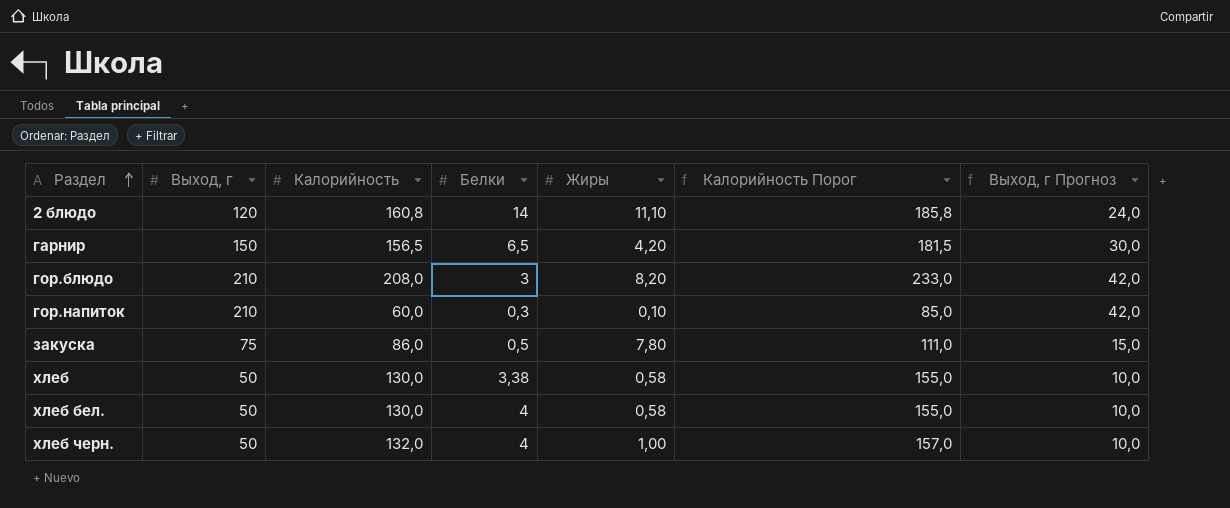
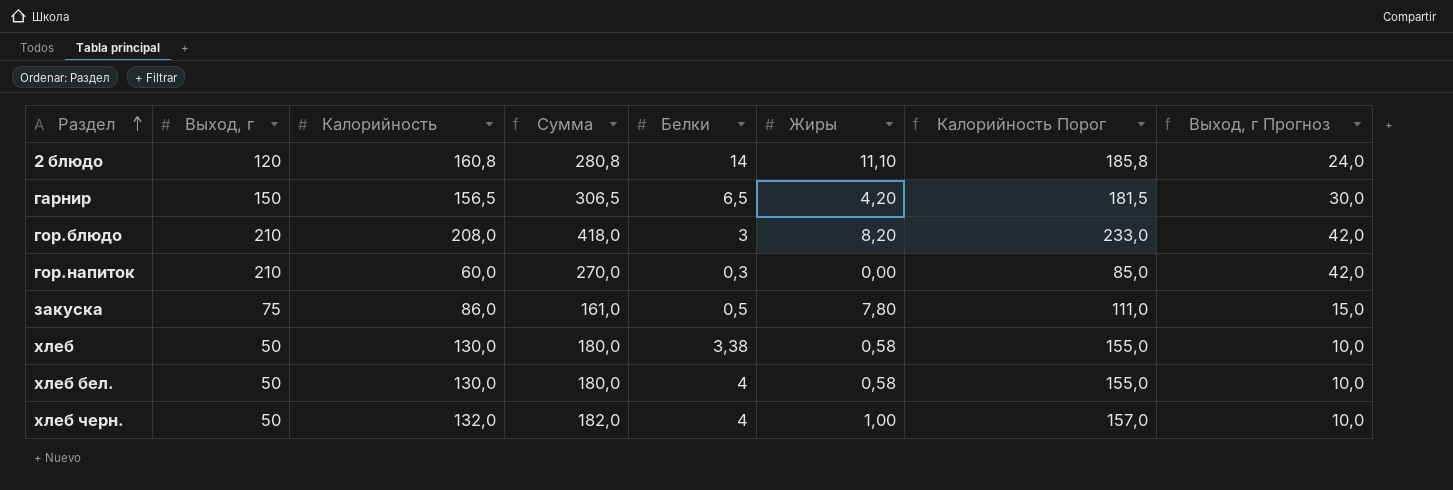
column Сумма | formula: none -> [Выход, г] + [Калорийность]
гор.напиток | Жиры: 0,10 -> 0,00

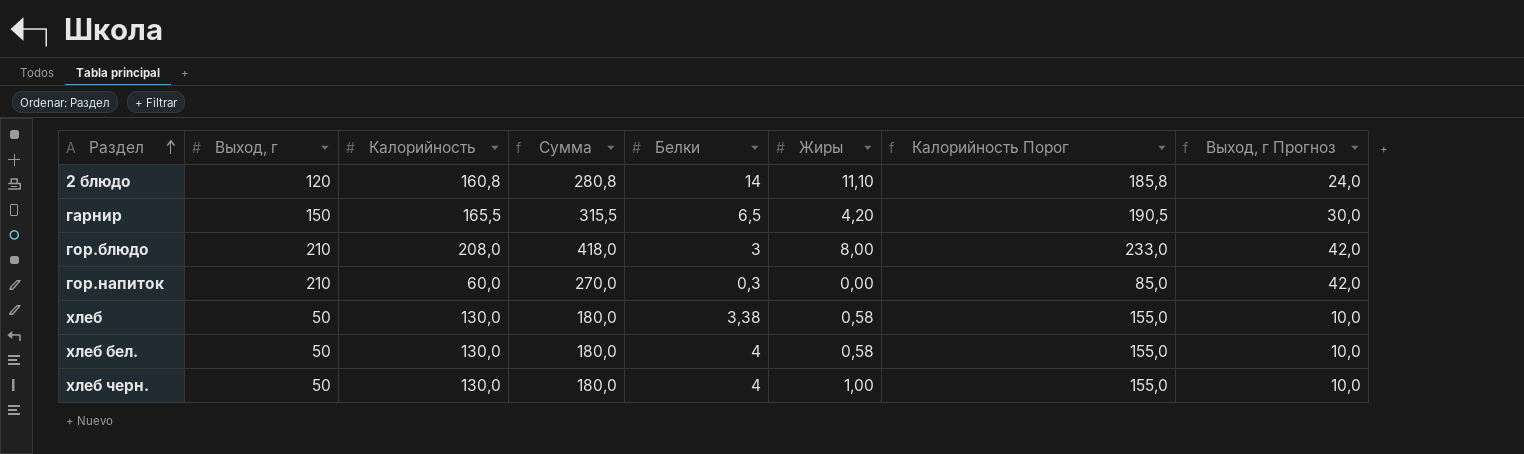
row закуска: 75 | 86,0 | 161,0 | 0,5 | 7,80 | 111,0 | 15,0 -> none
гарнир | Калорийность: 156,5 -> 165,5
гарнир | Сумма: 306,5 -> 315,5
гарнир | Калорийность Порог: 181,5 -> 190,5
гор.блюдо | Жиры: 8,20 -> 8,00
хлеб черн. | Калорийность: 132,0 -> 130,0
хлеб черн. | Сумма: 182,0 -> 180,0
хлеб черн. | Калорийность Порог: 157,0 -> 155,0

